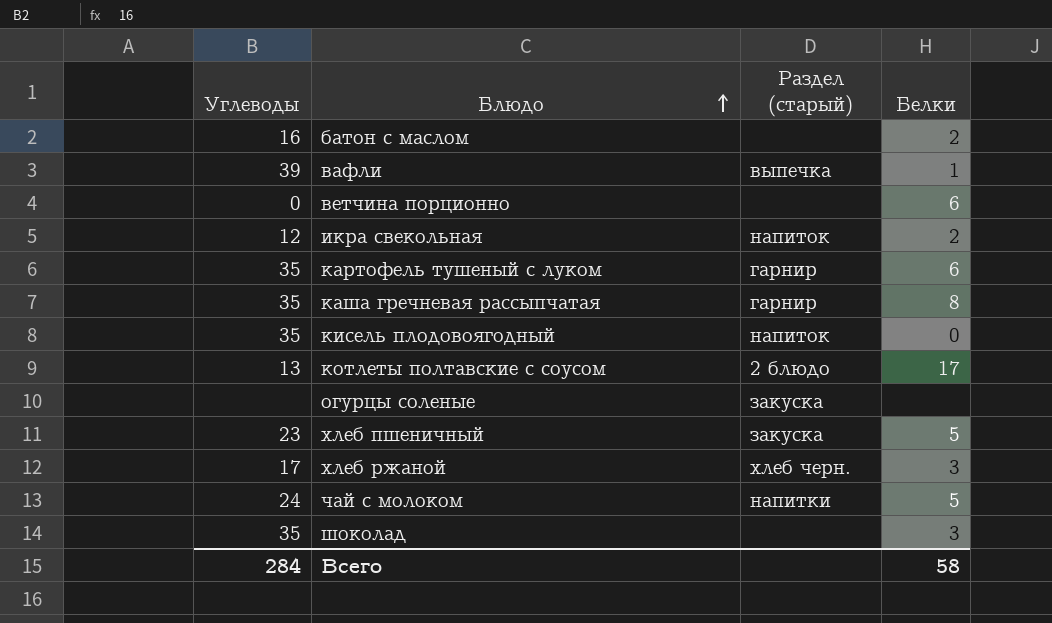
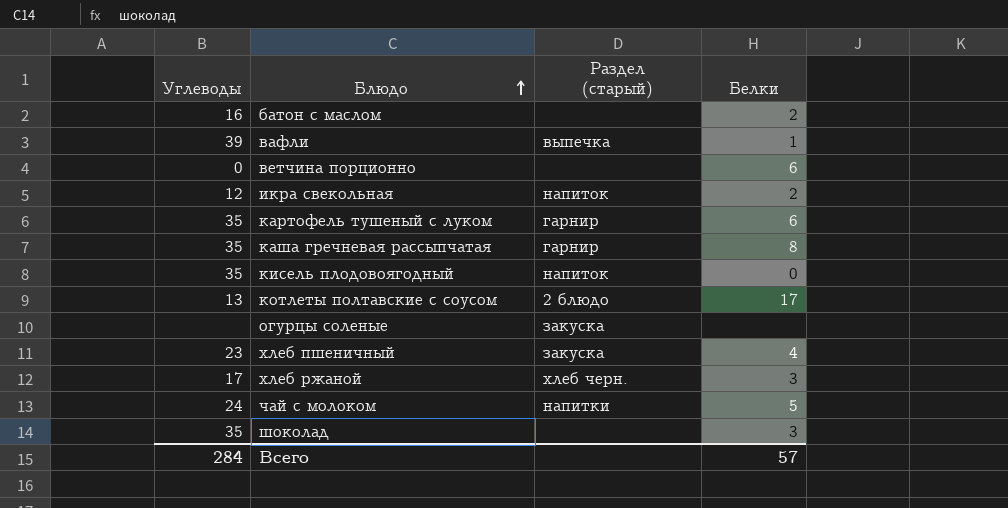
хлеб пшеничный | Белки: 5 -> 4
Всего | Белки: 58 -> 57

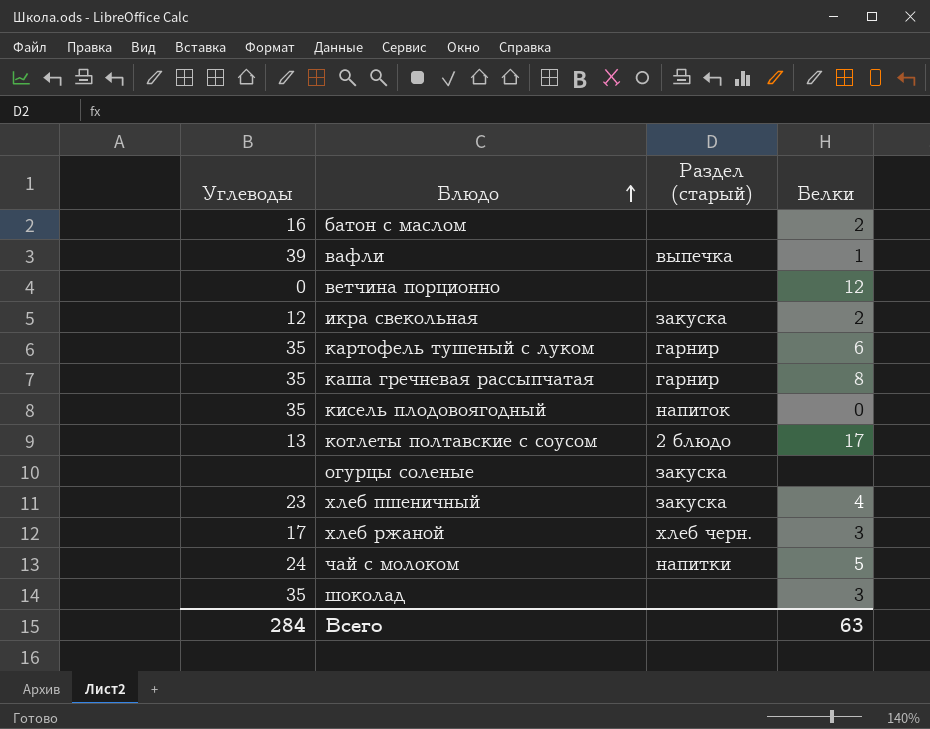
ветчина порционно | Белки: 6 -> 12
икра свекольная | Раздел (старый): напиток -> закуска
Всего | Белки: 57 -> 63

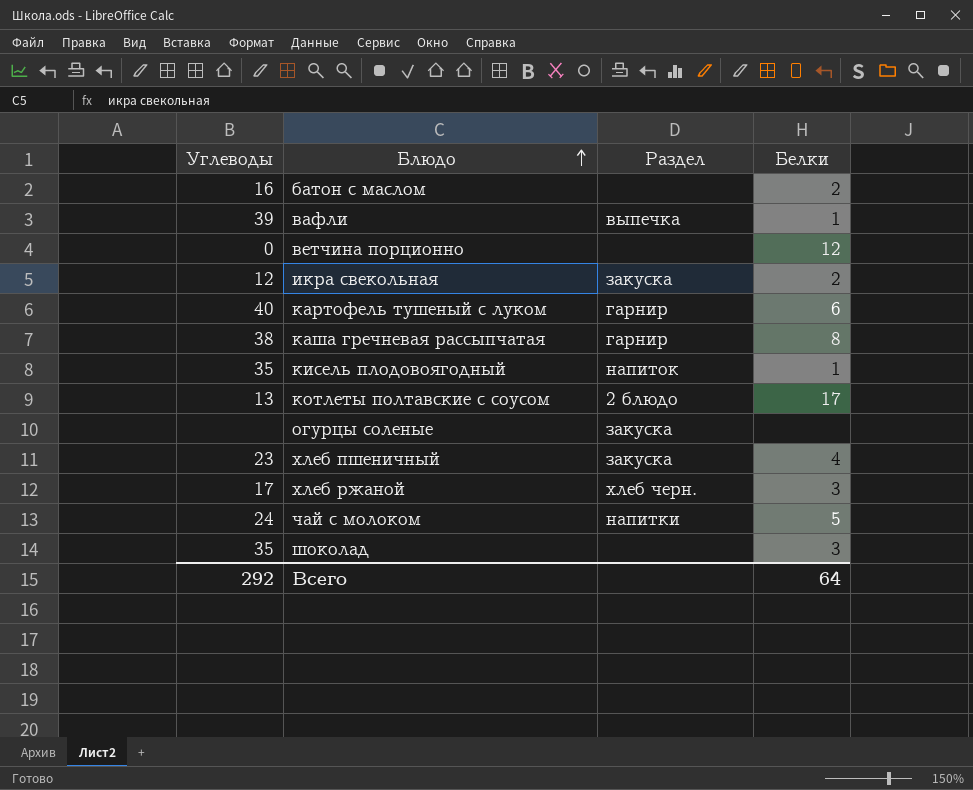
column name: Раздел (старый) -> Раздел
картофель тушеный с луком | Углеводы: 35 -> 40
каша гречневая рассыпчатая | Углеводы: 35 -> 38
кисель плодовоягодный | Белки: 0 -> 1
Всего | Углеводы: 284 -> 292
Всего | Белки: 63 -> 64

